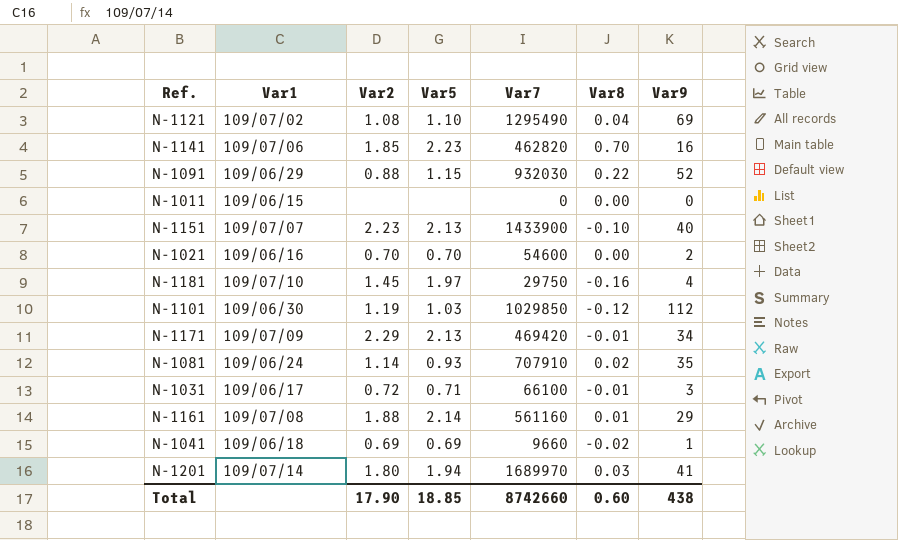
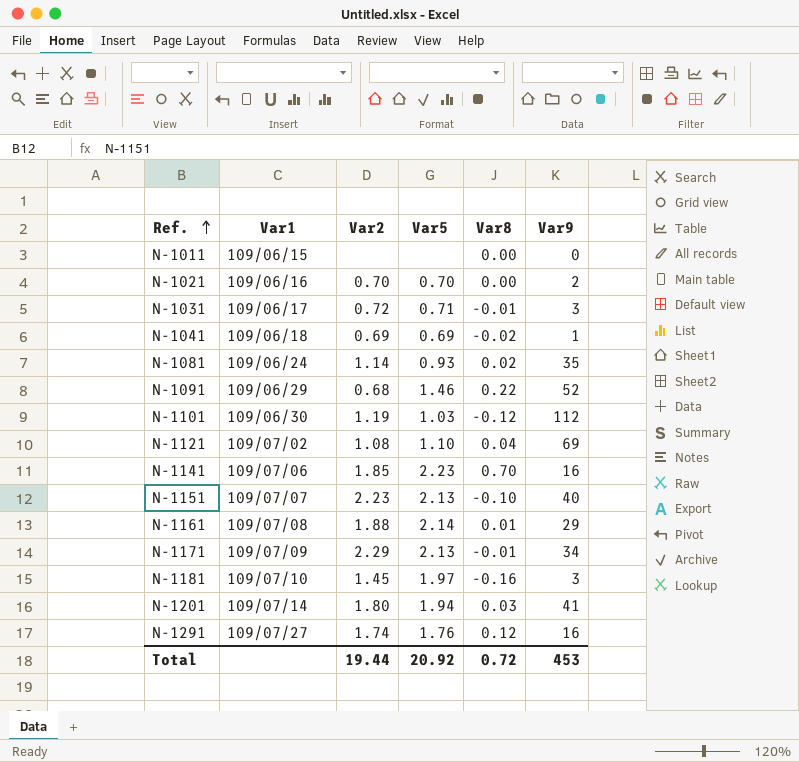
row order: none -> Ref. ascending
column Var7 | position: 5 -> none
N-1091 | Var2: 0.88 -> 0.68
N-1091 | Var5: 1.15 -> 1.46
N-1181 | Var9: 4 -> 3
row N-1291: none -> 109/07/27 | 1.74 | 1.76 | 0.12 | 16
Total | Var2: 17.90 -> 19.44
Total | Var5: 18.85 -> 20.92
Total | Var8: 0.60 -> 0.72
Total | Var9: 438 -> 453

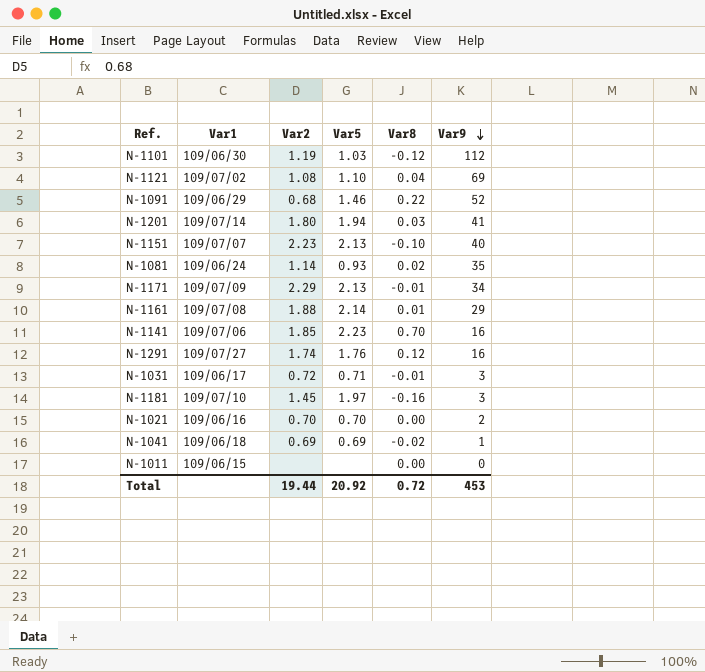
row order: Ref. ascending -> Var9 descending

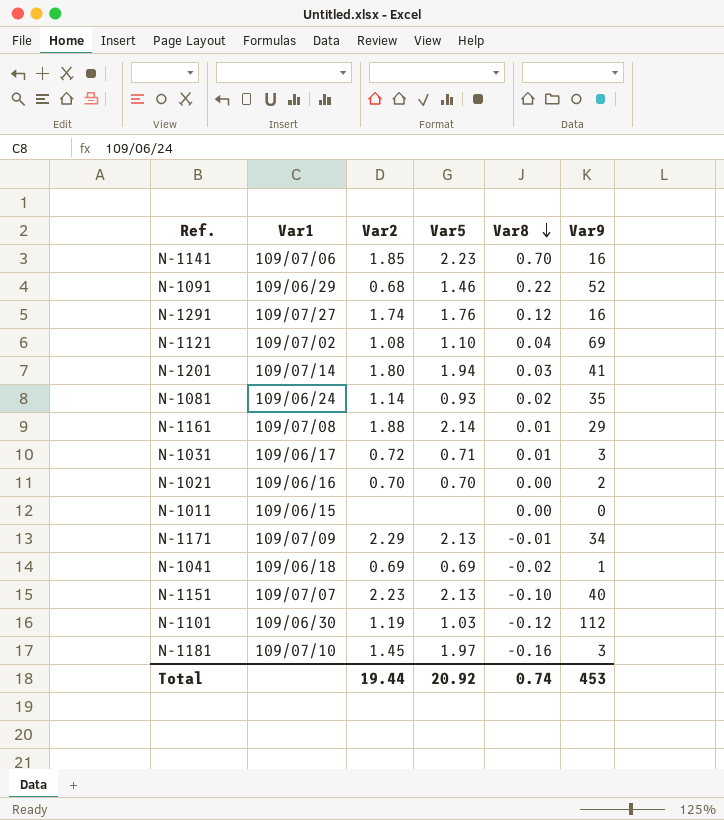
row order: Var9 descending -> Var8 descending
N-1031 | Var8: -0.01 -> 0.01
Total | Var8: 0.72 -> 0.74

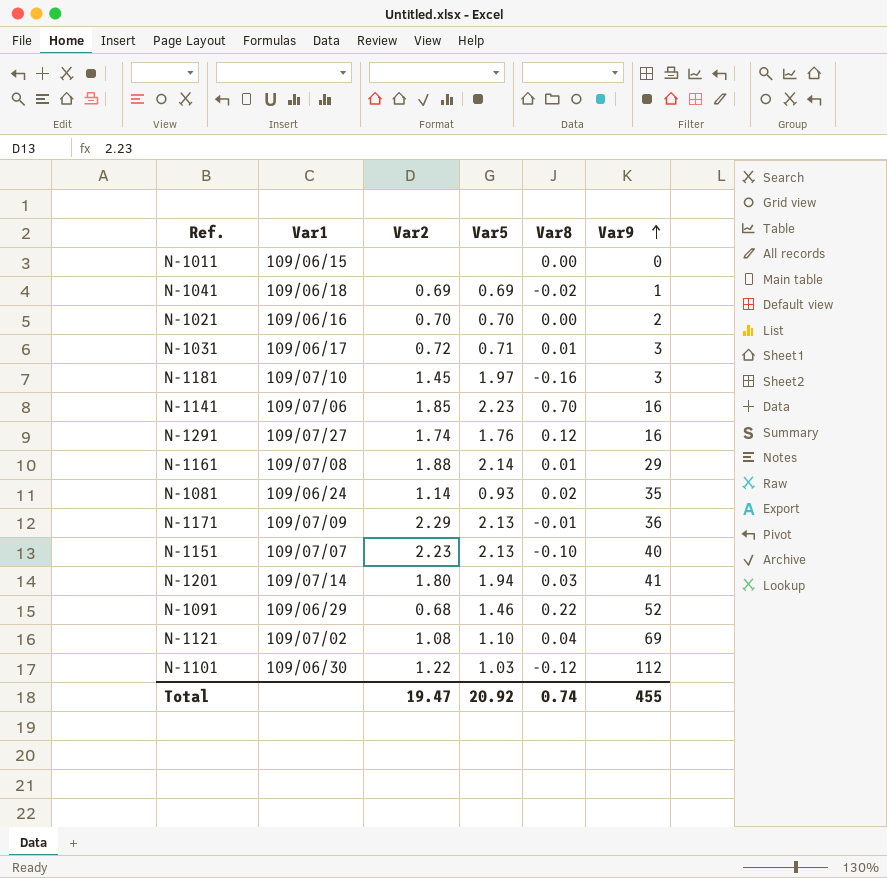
row order: Var8 descending -> Var9 ascending
N-1171 | Var9: 34 -> 36
N-1101 | Var2: 1.19 -> 1.22
Total | Var2: 19.44 -> 19.47
Total | Var9: 453 -> 455

